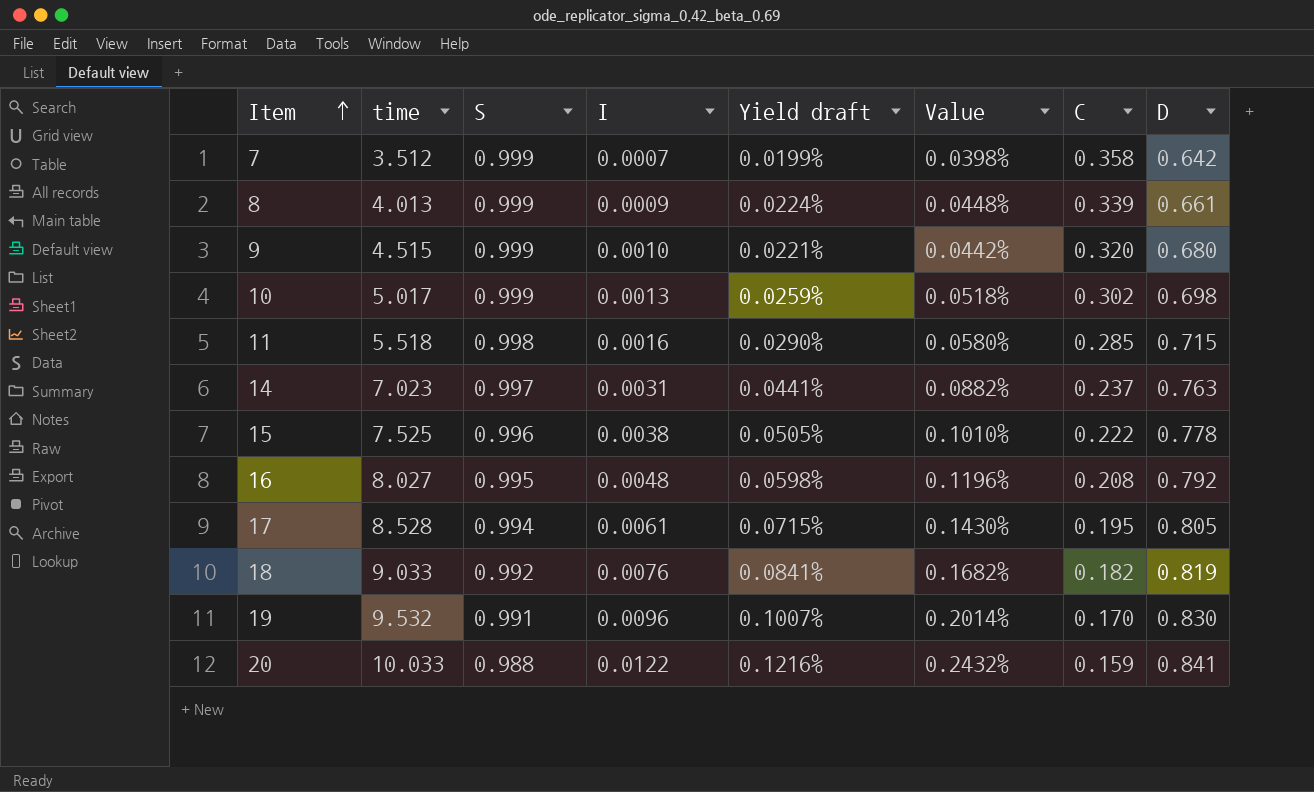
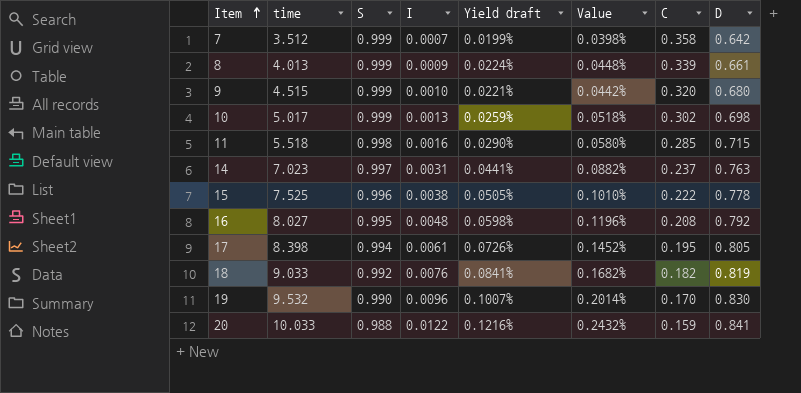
17 | time: 8.528 -> 8.398
17 | Yield draft: 0.0715% -> 0.0726%
17 | Value: 0.1430% -> 0.1452%
19 | S: 0.991 -> 0.990

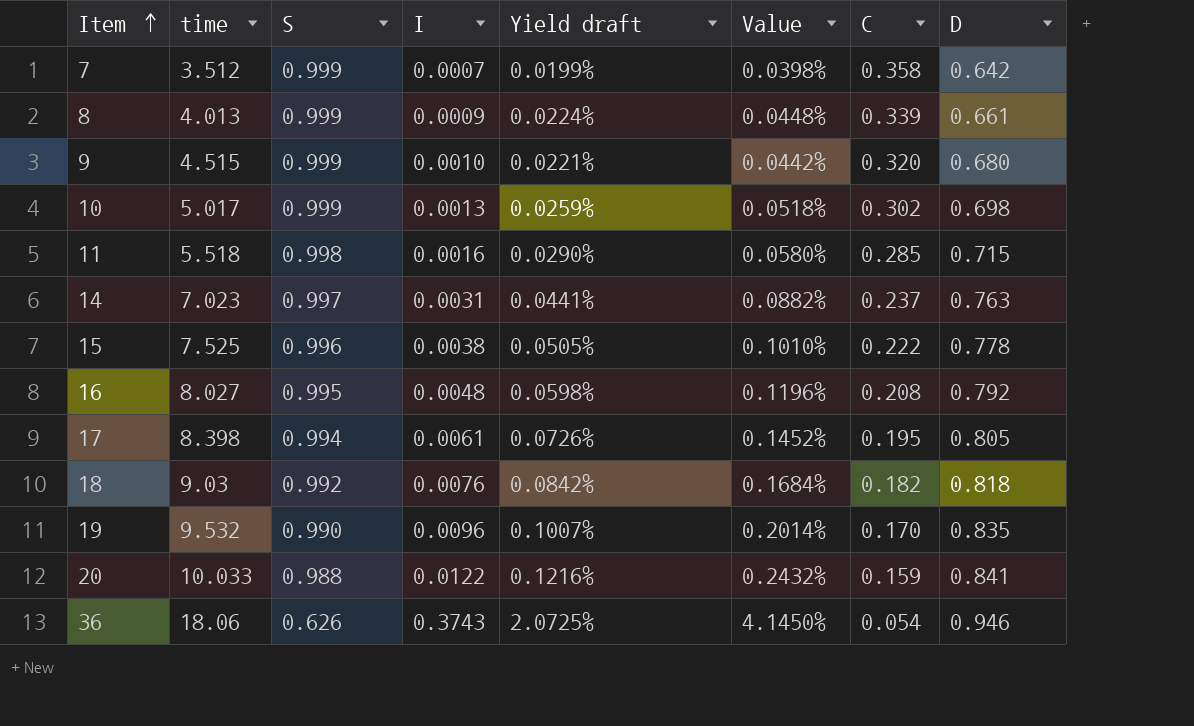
18 | time: 9.033 -> 9.03
18 | Yield draft: 0.0841% -> 0.0842%
18 | Value: 0.1682% -> 0.1684%
18 | D: 0.819 -> 0.818
19 | D: 0.830 -> 0.835
row 36: none -> 18.06 | 0.626 | 0.3743 | 2.0725% | 4.1450% | 0.054 | 0.946

